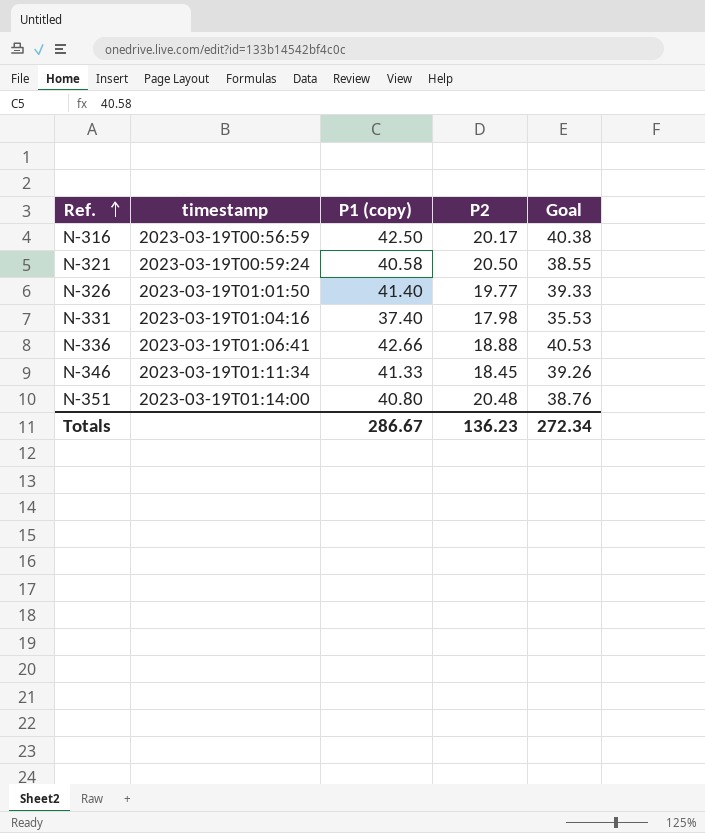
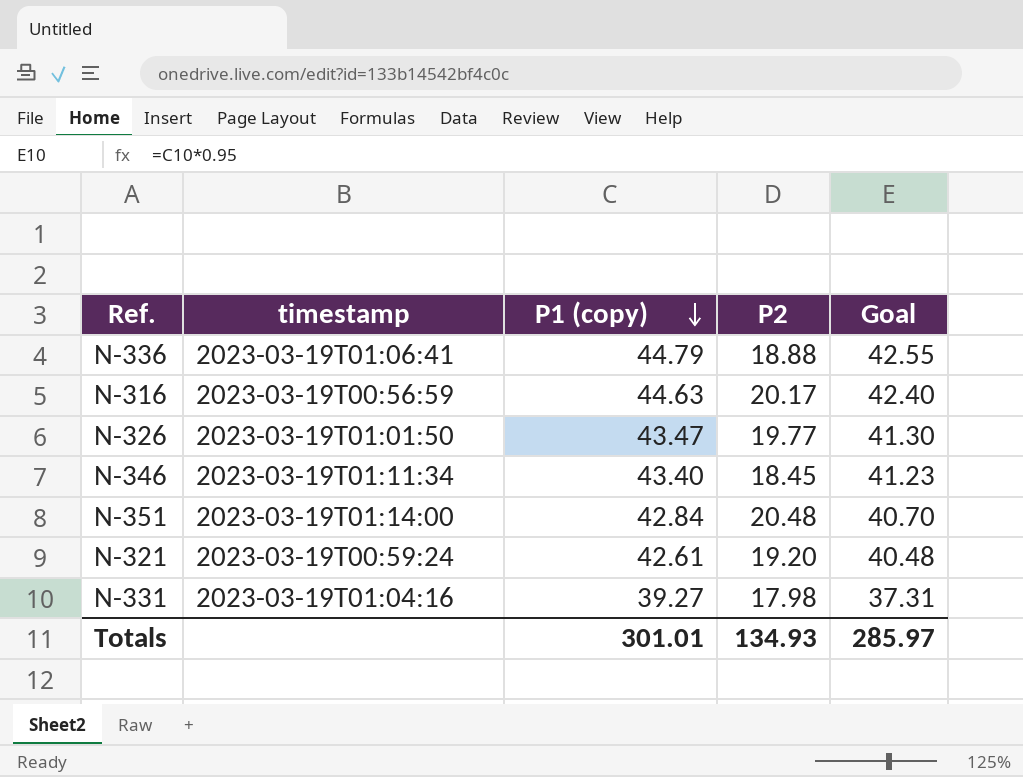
row order: Ref. ascending -> P1 (copy) descending
N-336 | P1 (copy): 42.66 -> 44.79
N-336 | Goal: 40.53 -> 42.55
N-316 | P1 (copy): 42.50 -> 44.63
N-316 | Goal: 40.38 -> 42.40
N-326 | P1 (copy): 41.40 -> 43.47
N-326 | Goal: 39.33 -> 41.30
N-346 | P1 (copy): 41.33 -> 43.40
N-346 | Goal: 39.26 -> 41.23
N-351 | P1 (copy): 40.80 -> 42.84
N-351 | Goal: 38.76 -> 40.70
N-321 | P1 (copy): 40.58 -> 42.61
N-321 | P2: 20.50 -> 19.20
N-321 | Goal: 38.55 -> 40.48
N-331 | P1 (copy): 37.40 -> 39.27
N-331 | Goal: 35.53 -> 37.31
Totals | P1 (copy): 286.67 -> 301.01
Totals | P2: 136.23 -> 134.93
Totals | Goal: 272.34 -> 285.97

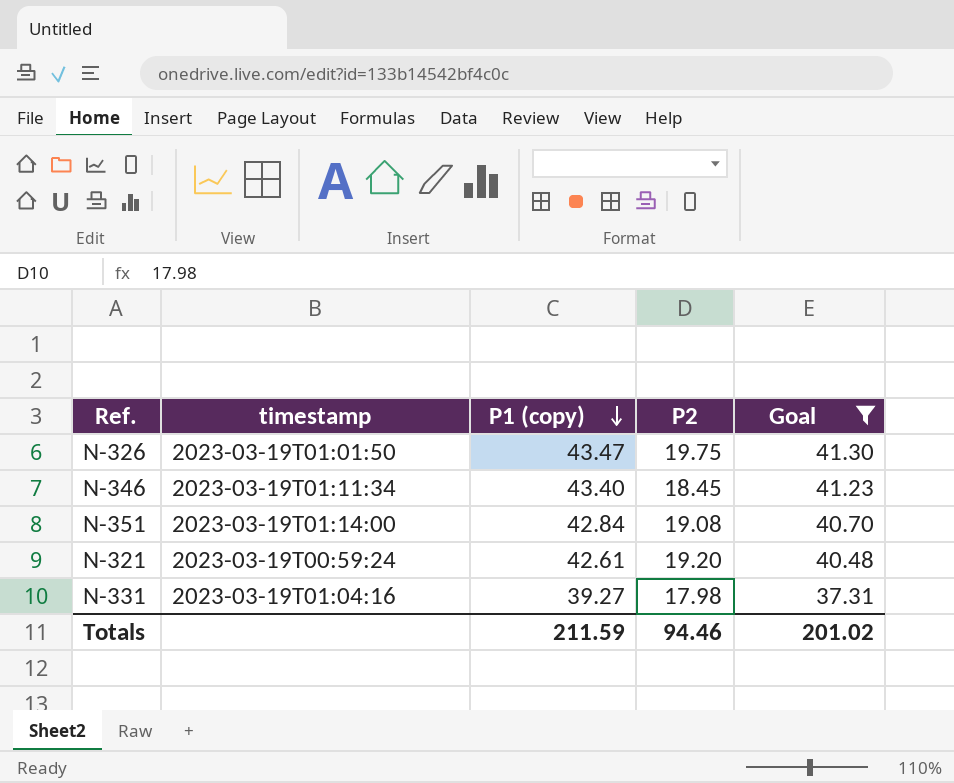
filter: none -> Goal <= 41.30
N-326 | P2: 19.77 -> 19.75
N-351 | P2: 20.48 -> 19.08
Totals | P1 (copy): 301.01 -> 211.59
Totals | P2: 134.93 -> 94.46
Totals | Goal: 285.97 -> 201.02

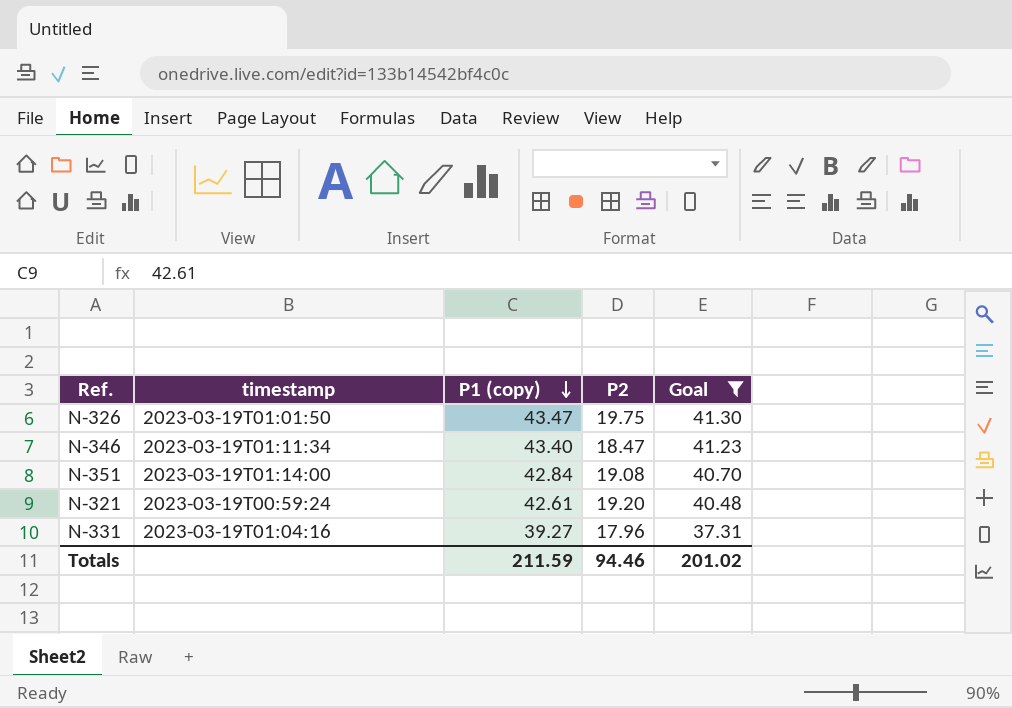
N-346 | P2: 18.45 -> 18.47
N-331 | P2: 17.98 -> 17.96

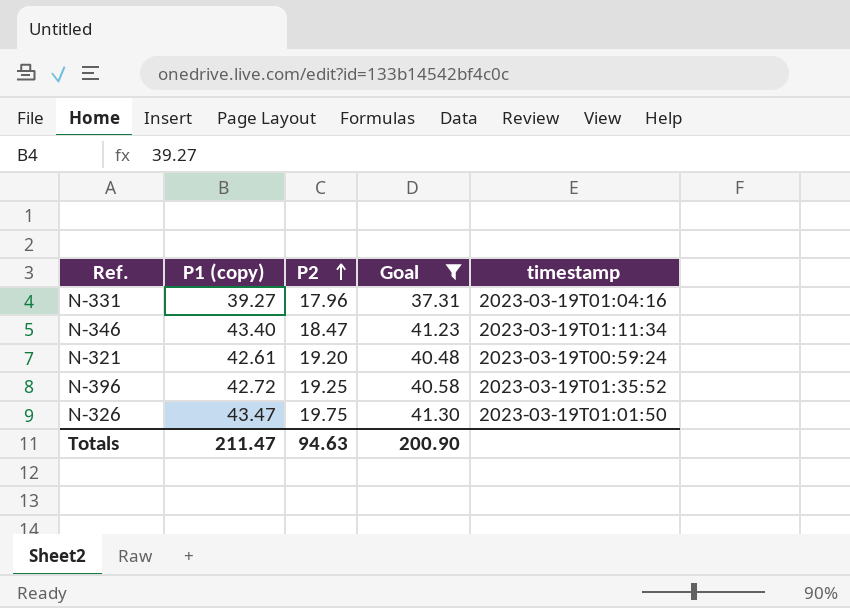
row order: P1 (copy) descending -> P2 ascending
column timestamp | position: 2 -> 5
row N-351: 2023-03-19T01:14:00 | 42.84 | 19.08 | 40.70 -> none
row N-396: none -> 42.72 | 19.25 | 40.58 | 2023-03-19T01:35:52
Totals | P1 (copy): 211.59 -> 211.47
Totals | P2: 94.46 -> 94.63
Totals | Goal: 201.02 -> 200.90

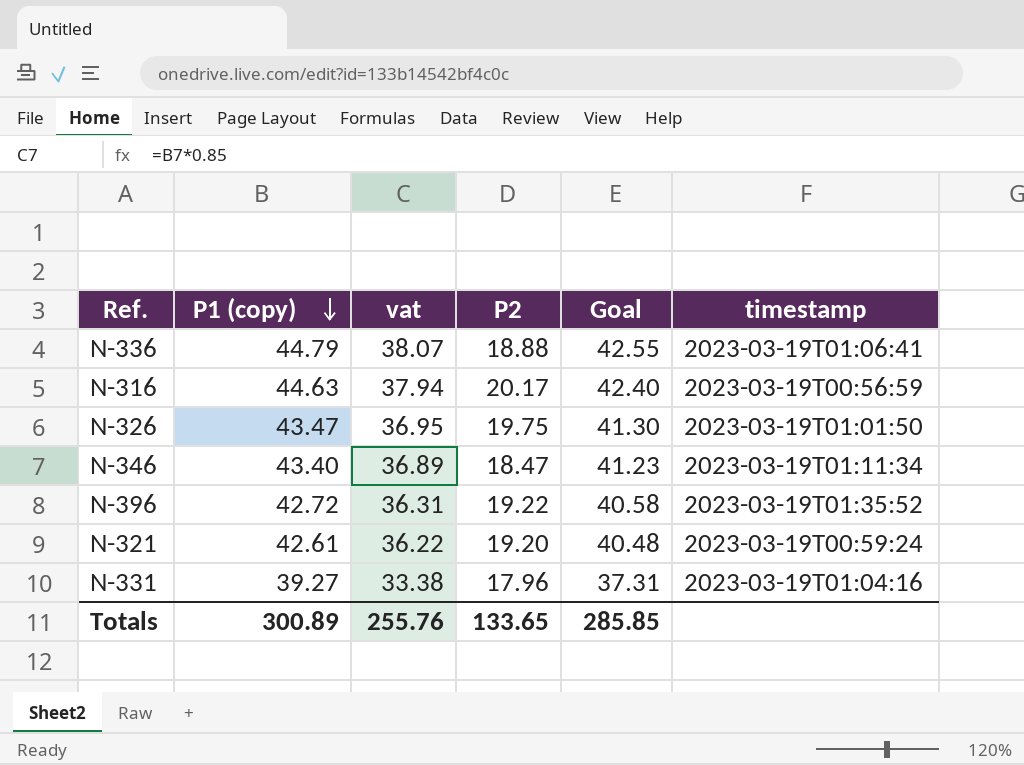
filter: Goal <= 41.30 -> none
row order: P2 ascending -> P1 (copy) descending
column vat | formula: none -> [P1 (copy)] * 0.85
N-396 | P2: 19.25 -> 19.22
Totals | P1 (copy): 211.47 -> 300.89
Totals | P2: 94.63 -> 133.65
Totals | Goal: 200.90 -> 285.85

